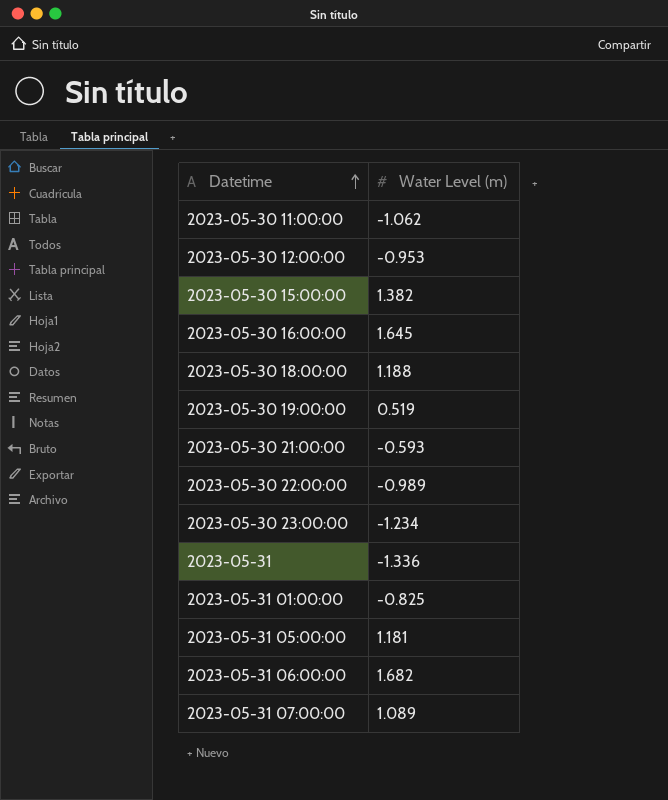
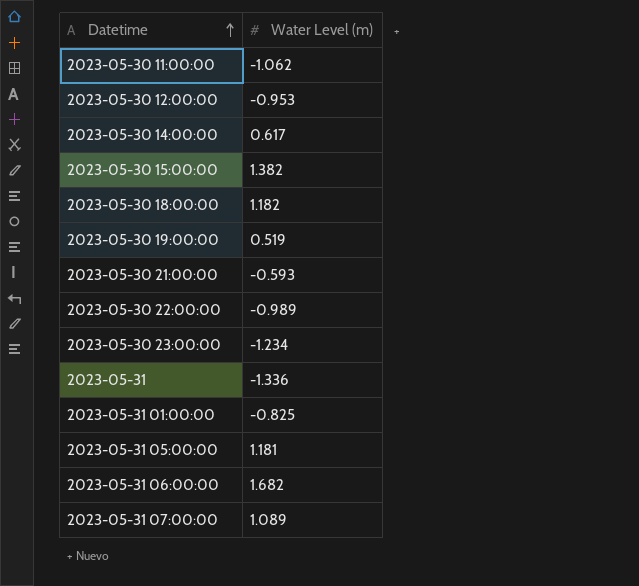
row 2023-05-30 16:00:00: 1.645 -> none
row 2023-05-30 14:00:00: none -> 0.617
2023-05-30 18:00:00 | Water Level (m): 1.188 -> 1.182

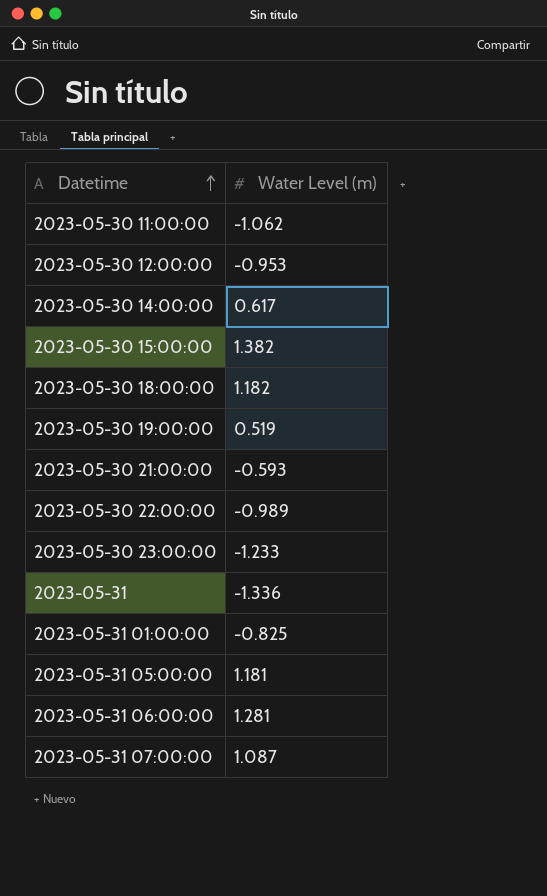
2023-05-30 23:00:00 | Water Level (m): -1.234 -> -1.233
2023-05-31 06:00:00 | Water Level (m): 1.682 -> 1.281
2023-05-31 07:00:00 | Water Level (m): 1.089 -> 1.087

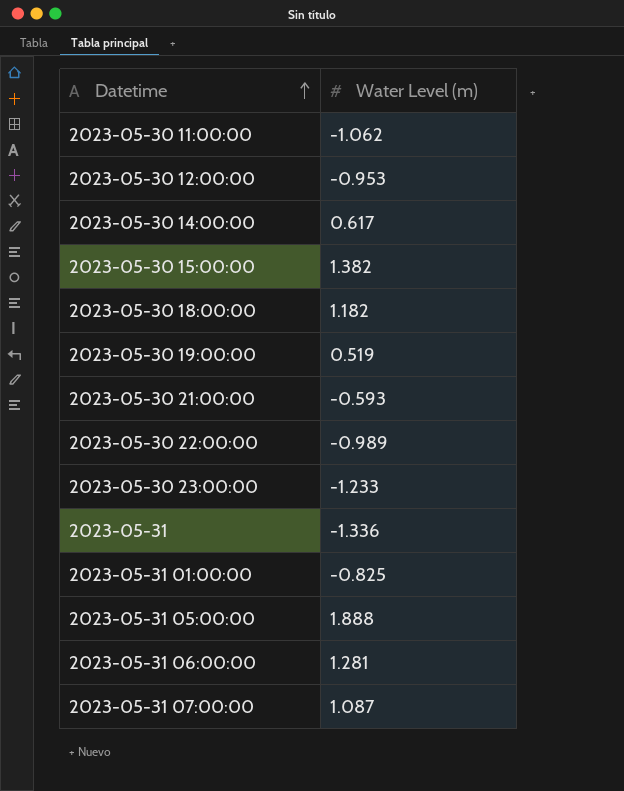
2023-05-31 05:00:00 | Water Level (m): 1.181 -> 1.888

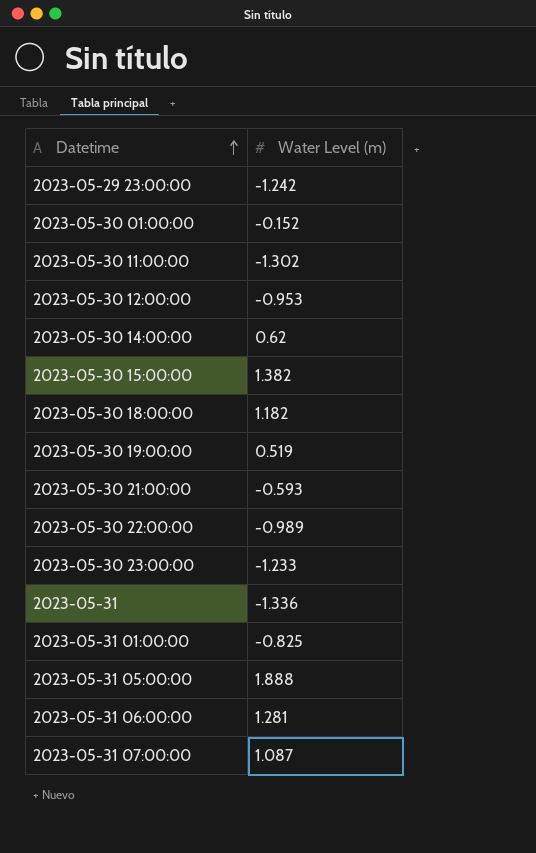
row 2023-05-29 23:00:00: none -> -1.242
row 2023-05-30 01:00:00: none -> -0.152
2023-05-30 11:00:00 | Water Level (m): -1.062 -> -1.302
2023-05-30 14:00:00 | Water Level (m): 0.617 -> 0.62

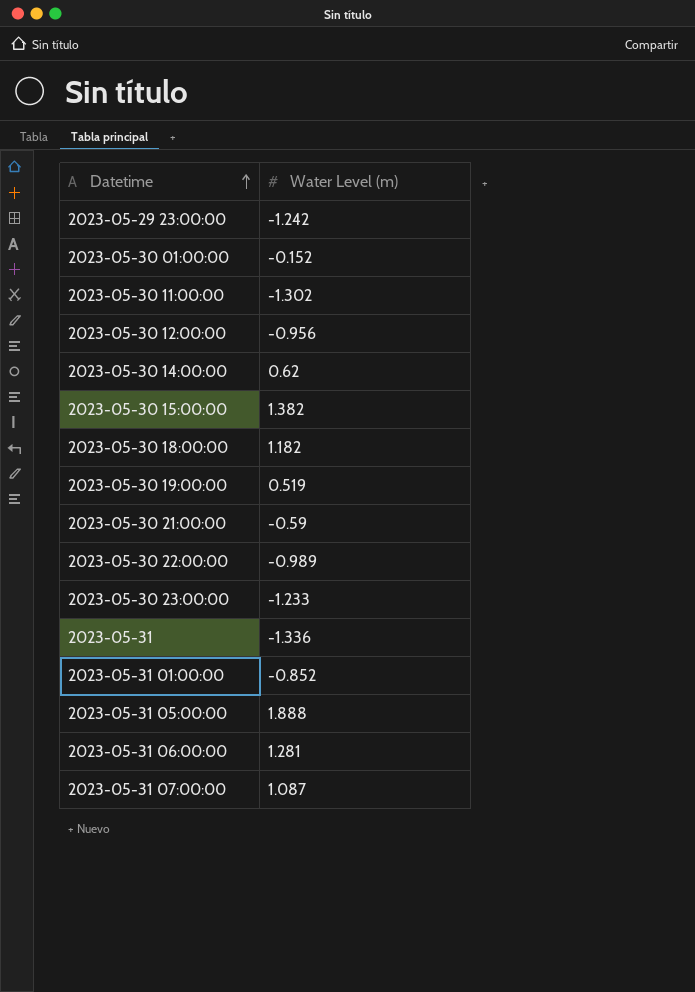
2023-05-30 12:00:00 | Water Level (m): -0.953 -> -0.956
2023-05-30 21:00:00 | Water Level (m): -0.593 -> -0.59
2023-05-31 01:00:00 | Water Level (m): -0.825 -> -0.852

